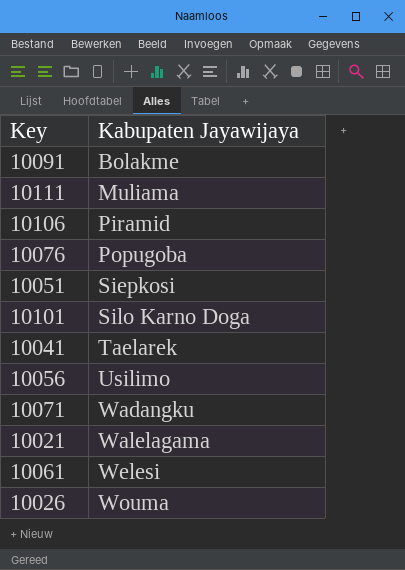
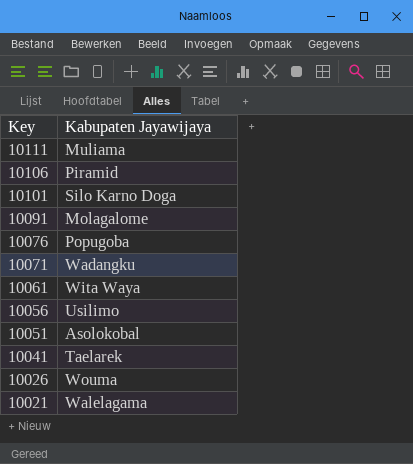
row order: Kabupaten Jayawijaya ascending -> Key descending
10091 | Kabupaten Jayawijaya: Bolakme -> Molagalome
10061 | Kabupaten Jayawijaya: Welesi -> Wita Waya
10051 | Kabupaten Jayawijaya: Siepkosi -> Asolokobal

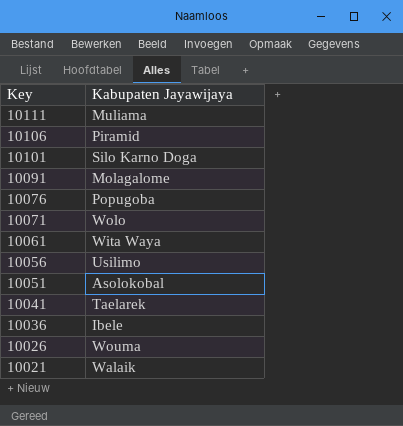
10071 | Kabupaten Jayawijaya: Wadangku -> Wolo
row 10036: none -> Ibele
10021 | Kabupaten Jayawijaya: Walelagama -> Walaik

